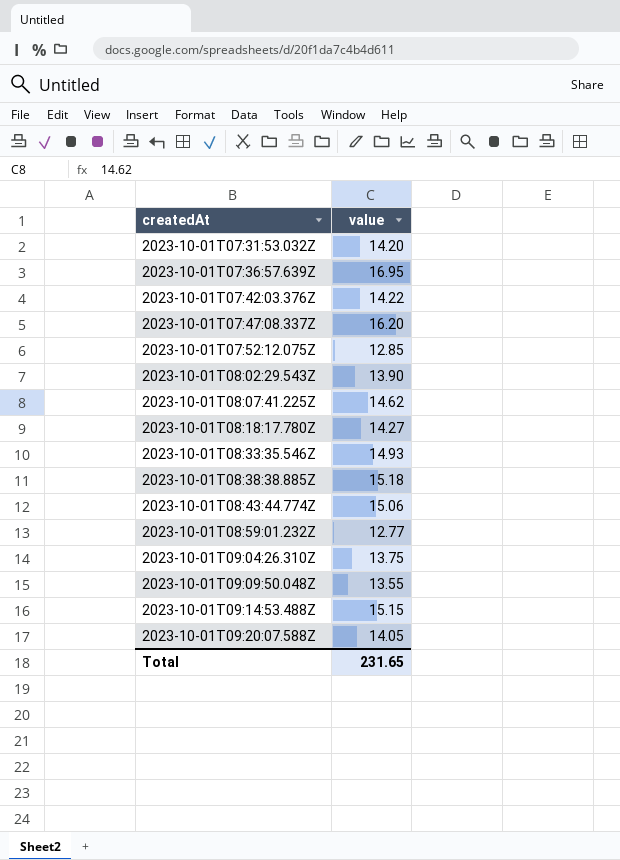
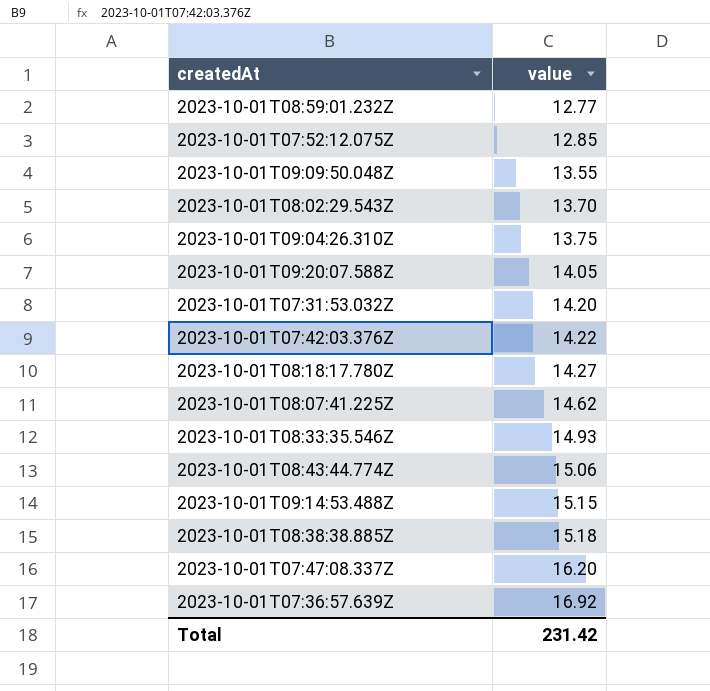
row order: createdAt ascending -> value ascending
2023-10-01T08:02:29.543Z | value: 13.90 -> 13.70
2023-10-01T07:36:57.639Z | value: 16.95 -> 16.92
Total | value: 231.65 -> 231.42

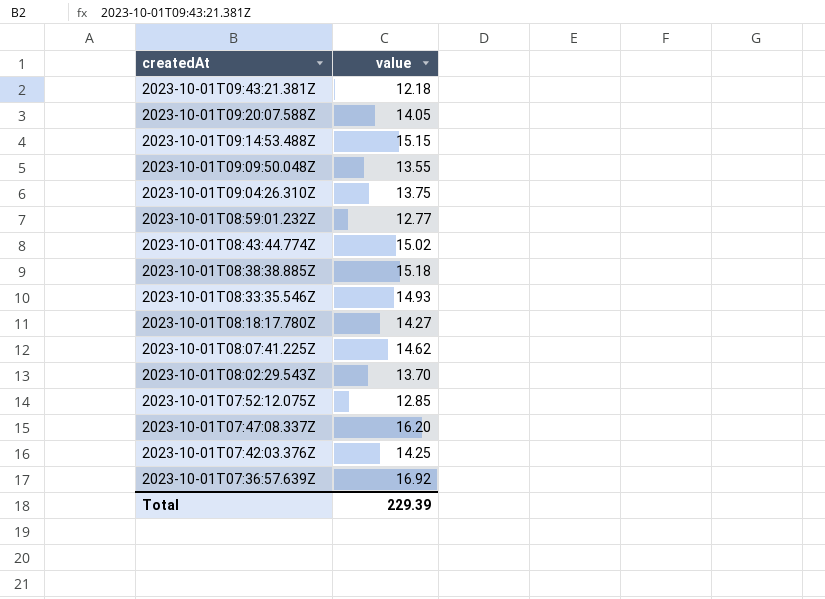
row order: value ascending -> createdAt descending
row 2023-10-01T07:31:53.032Z: 14.20 -> none
row 2023-10-01T09:43:21.381Z: none -> 12.18
2023-10-01T08:43:44.774Z | value: 15.06 -> 15.02
2023-10-01T07:42:03.376Z | value: 14.22 -> 14.25
Total | value: 231.42 -> 229.39

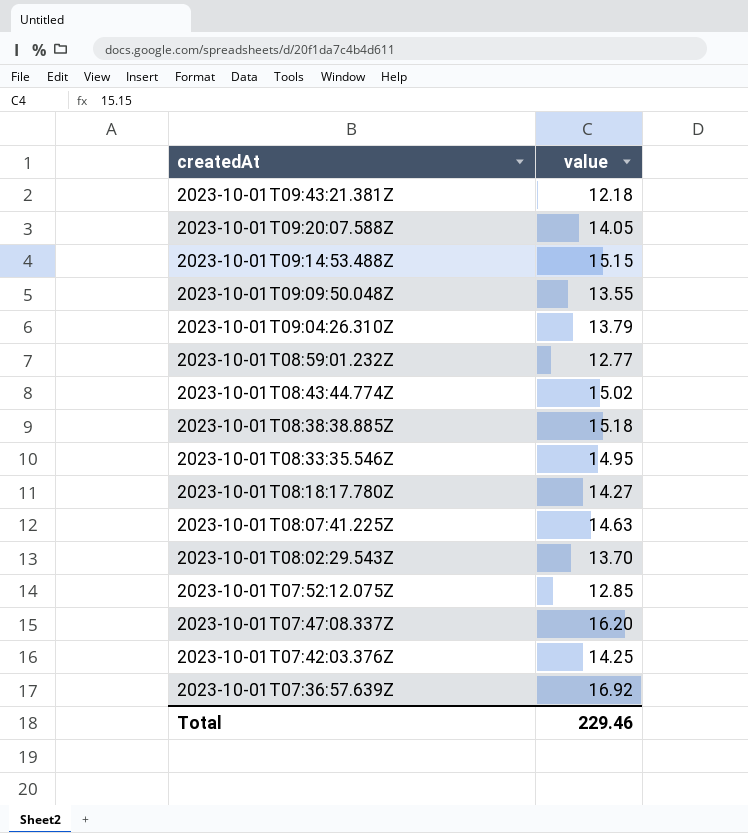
2023-10-01T09:04:26.310Z | value: 13.75 -> 13.79
2023-10-01T08:33:35.546Z | value: 14.93 -> 14.95
2023-10-01T08:07:41.225Z | value: 14.62 -> 14.63
Total | value: 229.39 -> 229.46

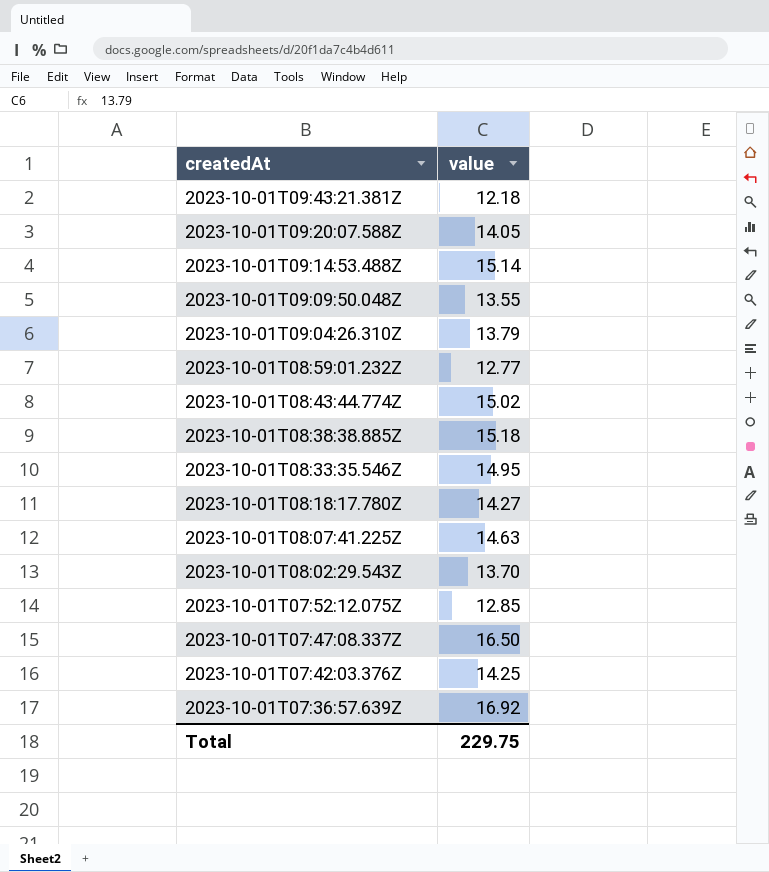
2023-10-01T09:14:53.488Z | value: 15.15 -> 15.14
2023-10-01T07:47:08.337Z | value: 16.20 -> 16.50
Total | value: 229.46 -> 229.75

